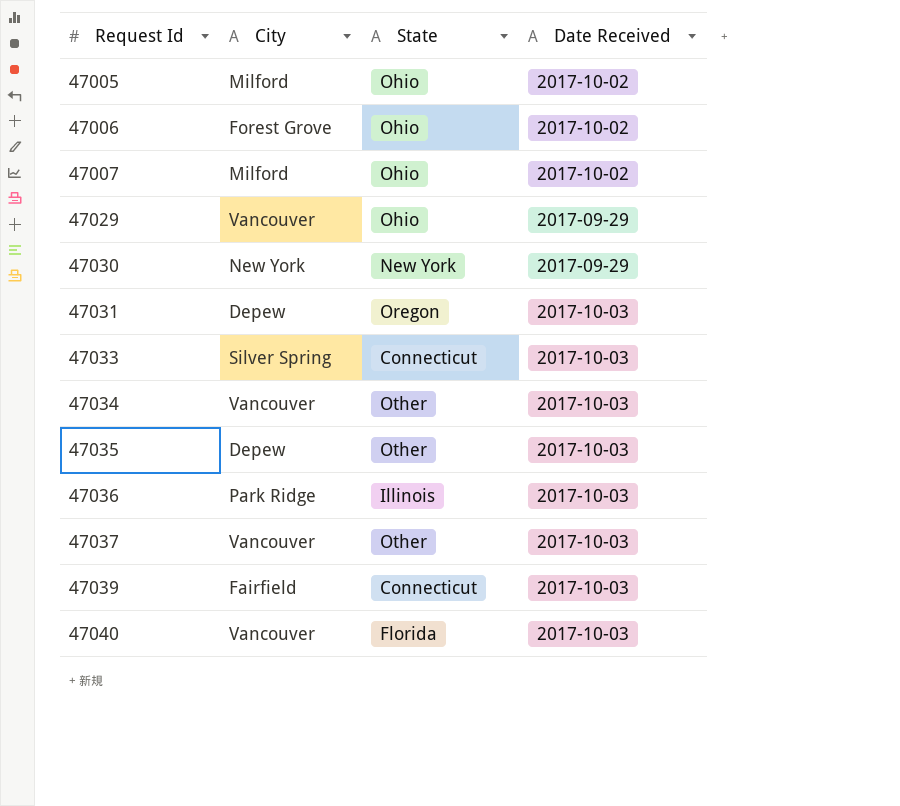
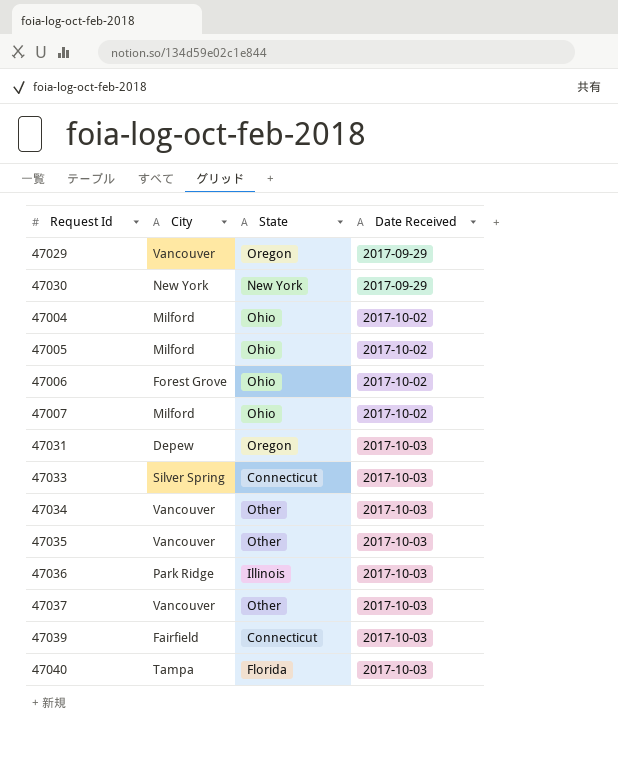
row order: Request Id ascending -> Date Received ascending
47029 | State: Ohio -> Oregon
row 47004: none -> Milford | Ohio | 2017-10-02
47035 | City: Depew -> Vancouver
47040 | City: Vancouver -> Tampa

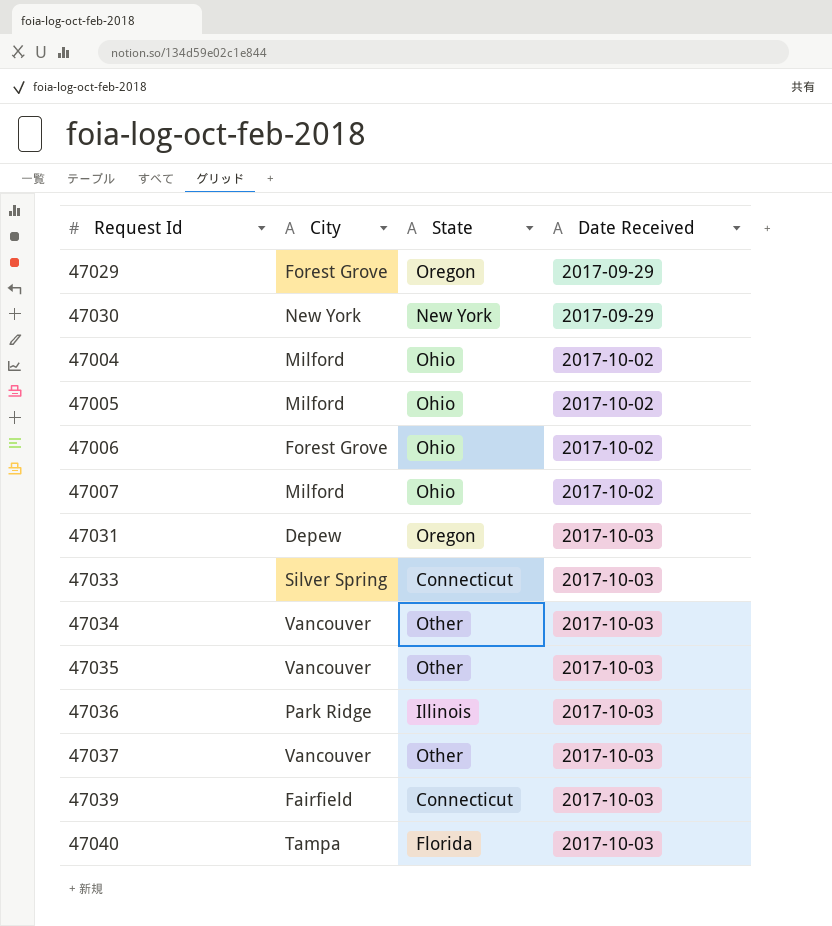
47029 | City: Vancouver -> Forest Grove

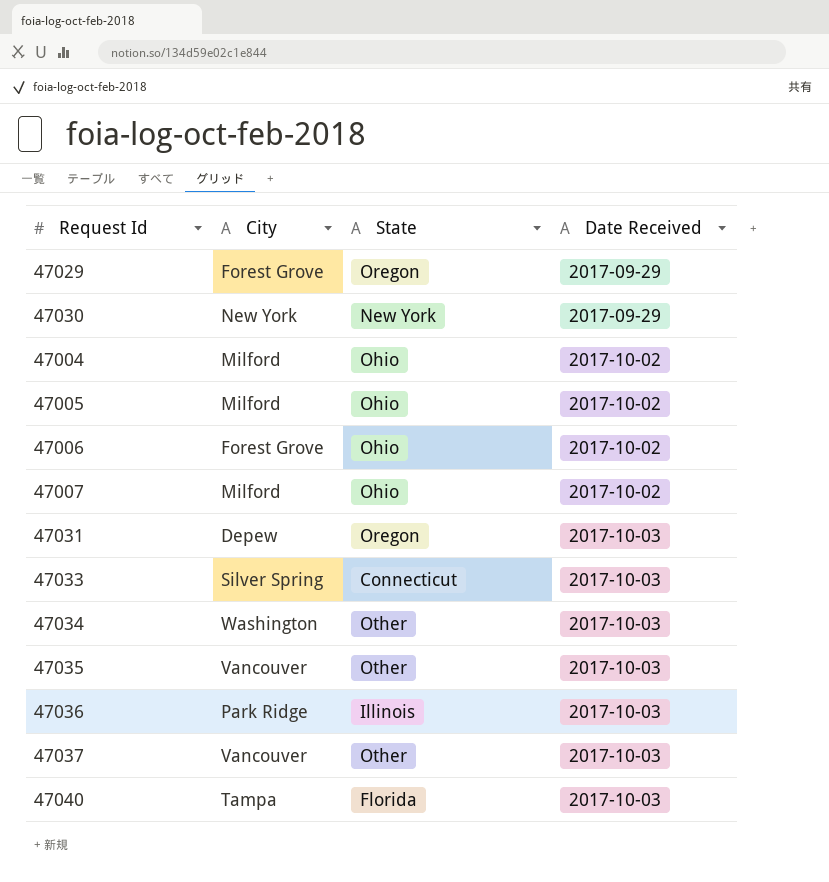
row 47039: Fairfield | Connecticut | 2017-10-03 -> none
47034 | City: Vancouver -> Washington

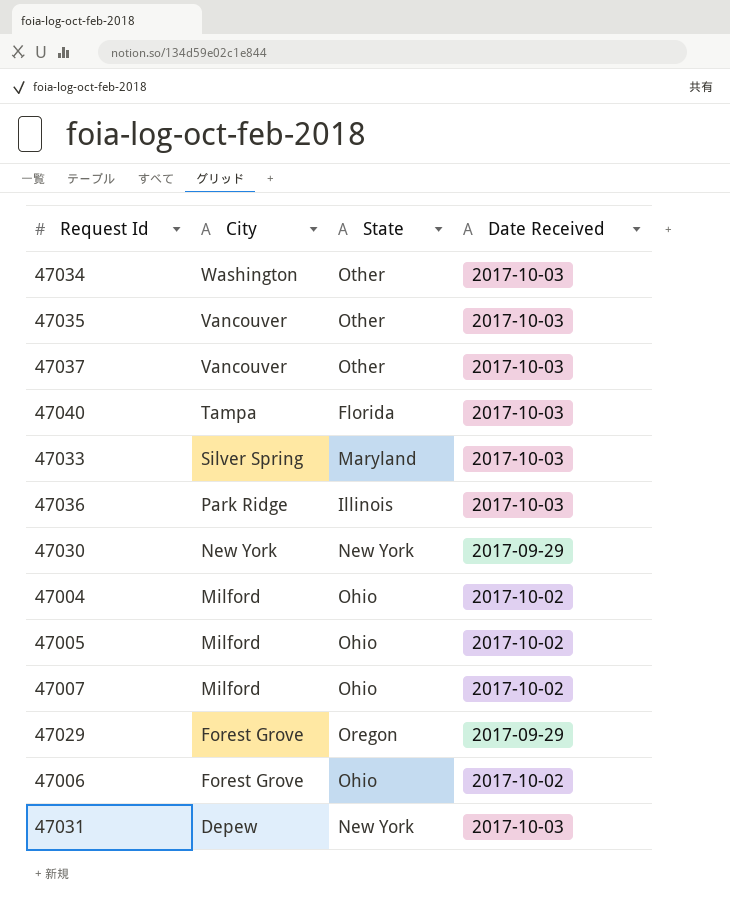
row order: Date Received ascending -> City descending
47033 | State: Connecticut -> Maryland
47031 | State: Oregon -> New York

